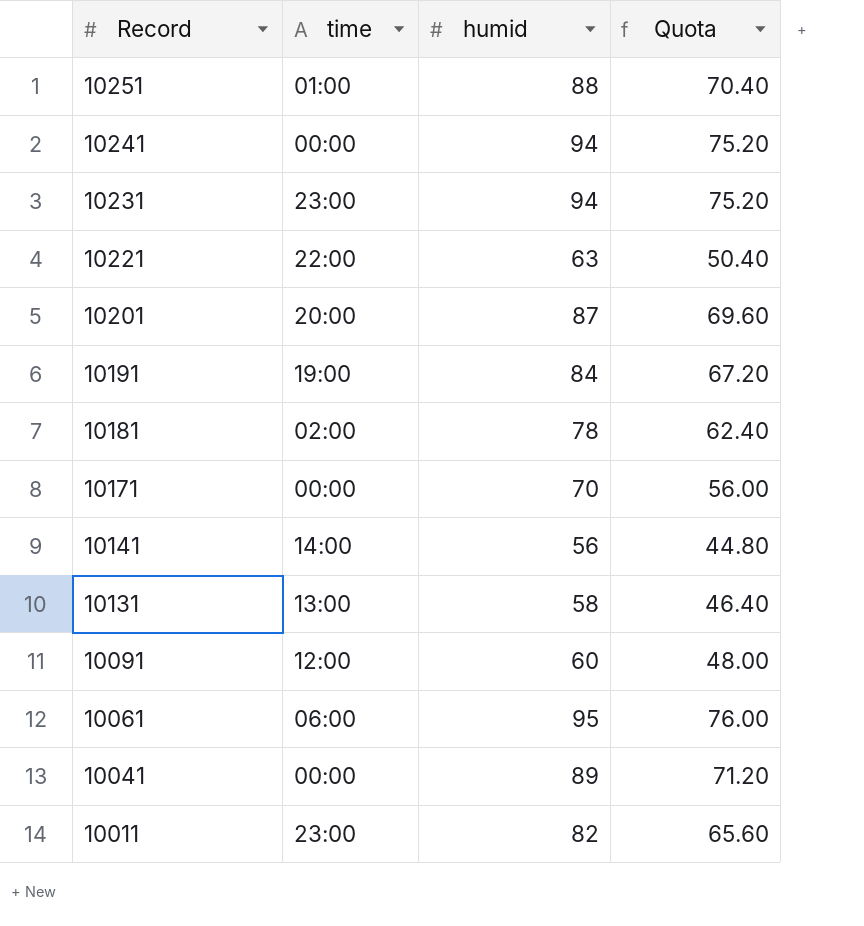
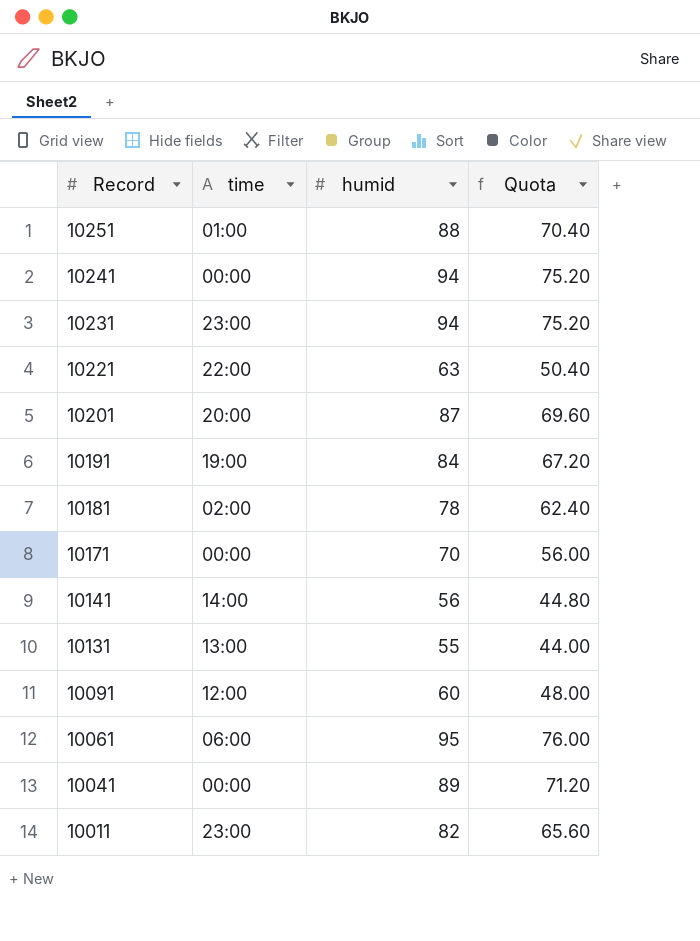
10131 | humid: 58 -> 55
10131 | Quota: 46.40 -> 44.00

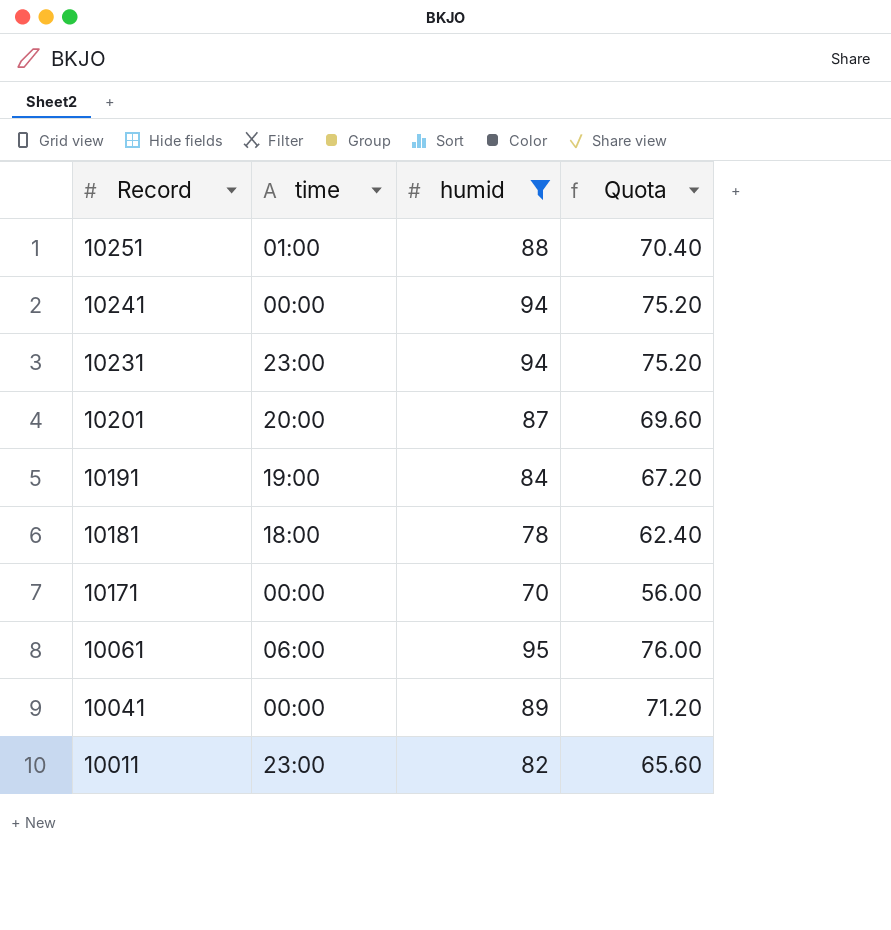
filter: none -> humid >= 70
10181 | time: 02:00 -> 18:00

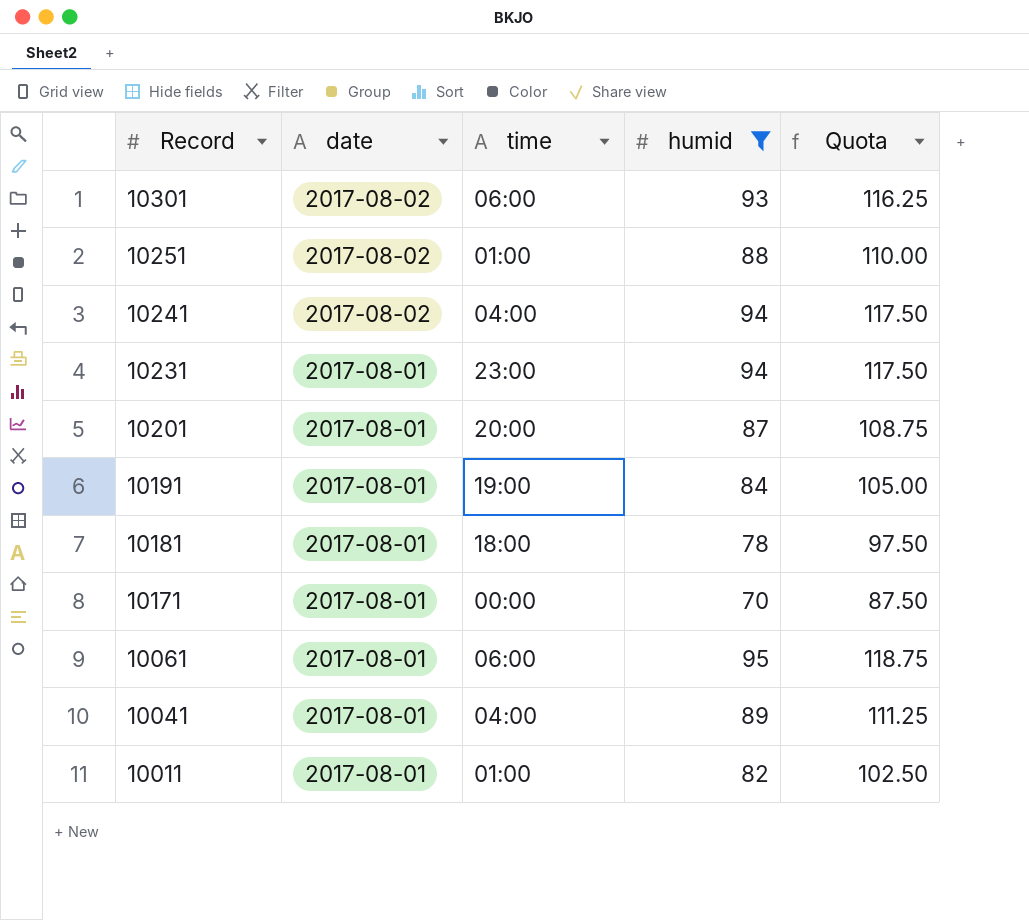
column date | position: none -> 2
column Quota | formula: [humid] * 0.8 -> [humid] * 1.25
row 10301: none -> 2017-08-02 | 06:00 | 93 | 116.25
10241 | time: 00:00 -> 04:00
10041 | time: 00:00 -> 04:00
10011 | time: 23:00 -> 01:00

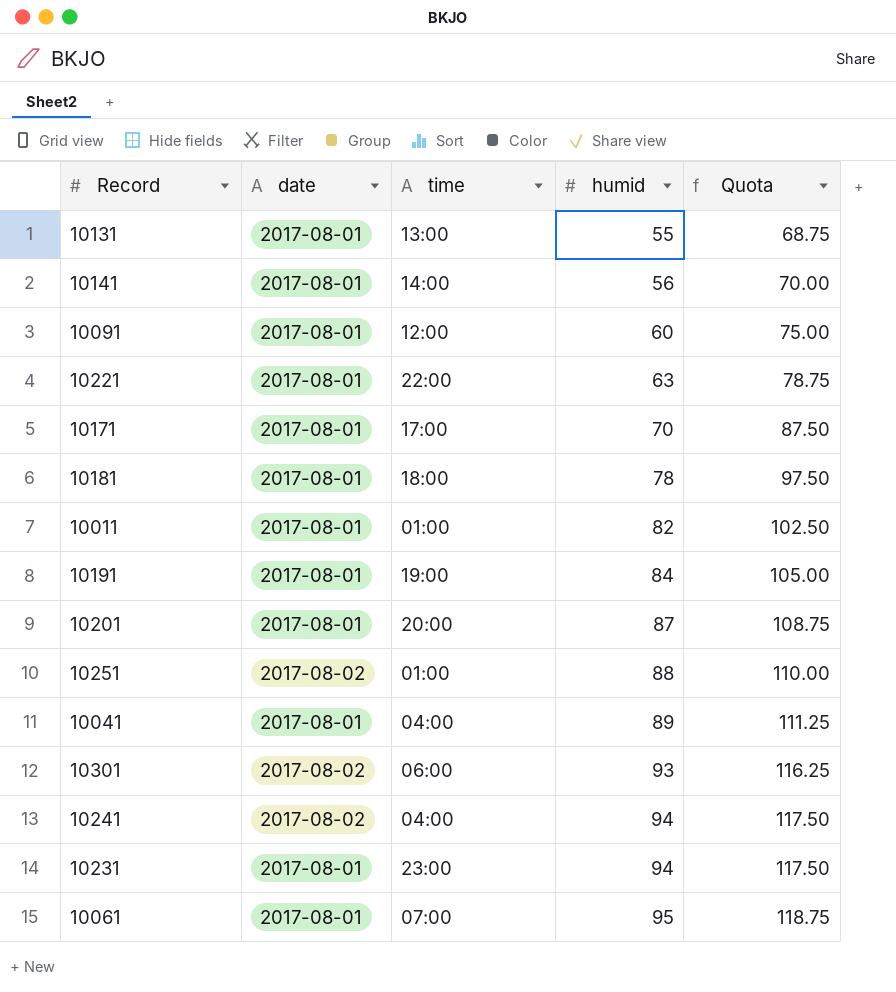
filter: humid >= 70 -> none
row order: Record descending -> humid ascending
10171 | time: 00:00 -> 17:00
10061 | time: 06:00 -> 07:00

